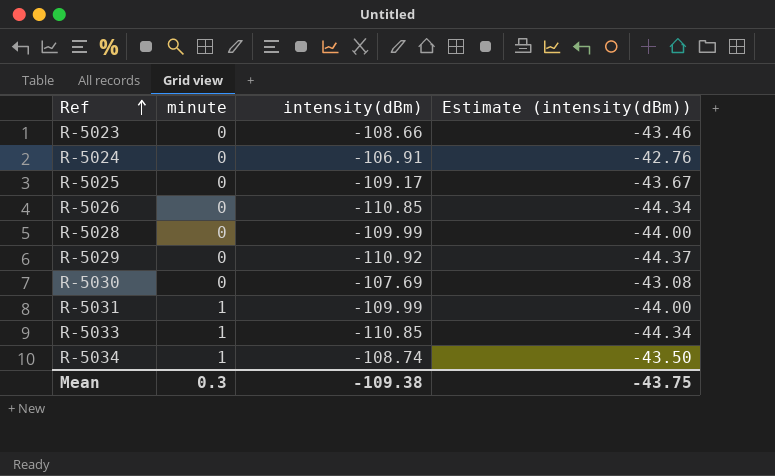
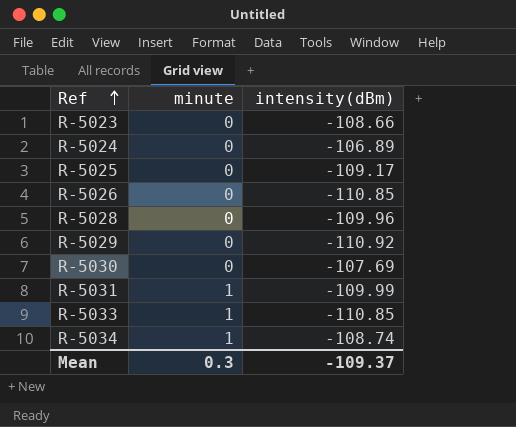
column Estimate (intensity(dBm)) | formula: [intensity(dBm)] * 0.4 -> none
R-5024 | intensity(dBm): -106.91 -> -106.89
R-5028 | intensity(dBm): -109.99 -> -109.96
Mean | intensity(dBm): -109.38 -> -109.37

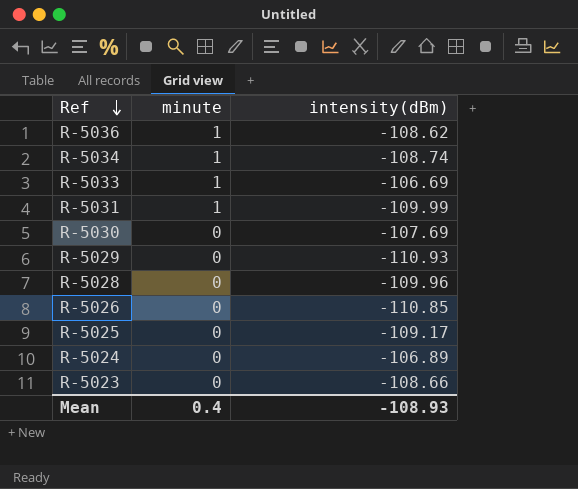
row order: Ref ascending -> Ref descending
row R-5036: none -> 1 | -108.62
R-5033 | intensity(dBm): -110.85 -> -106.69
R-5029 | intensity(dBm): -110.92 -> -110.93
Mean | minute: 0.3 -> 0.4
Mean | intensity(dBm): -109.37 -> -108.93

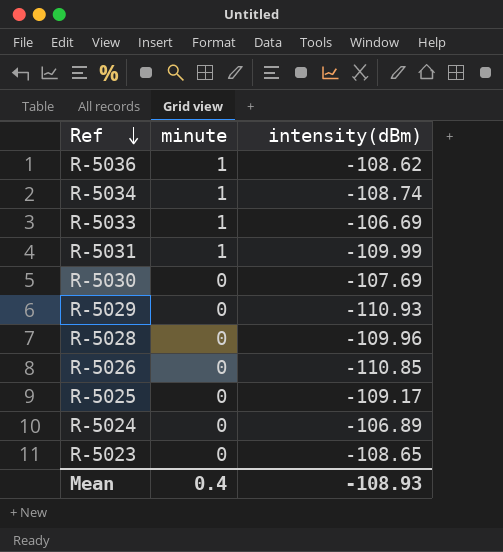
R-5023 | intensity(dBm): -108.66 -> -108.65

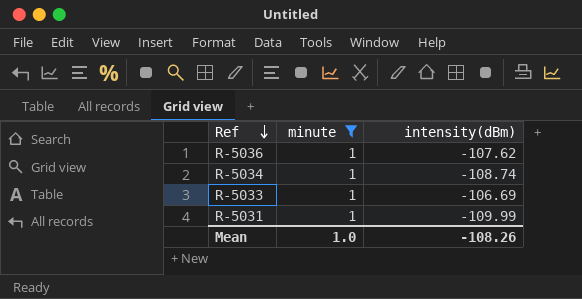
filter: none -> minute = 1
R-5036 | intensity(dBm): -108.62 -> -107.62
Mean | minute: 0.4 -> 1.0
Mean | intensity(dBm): -108.93 -> -108.26

